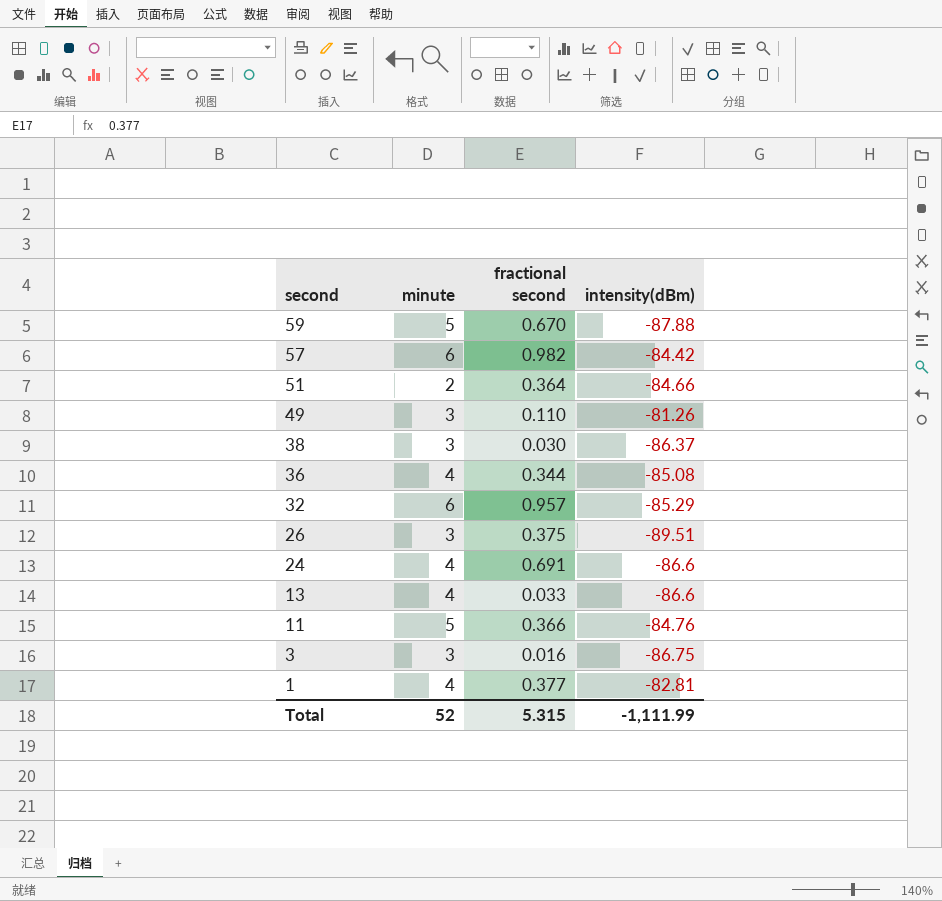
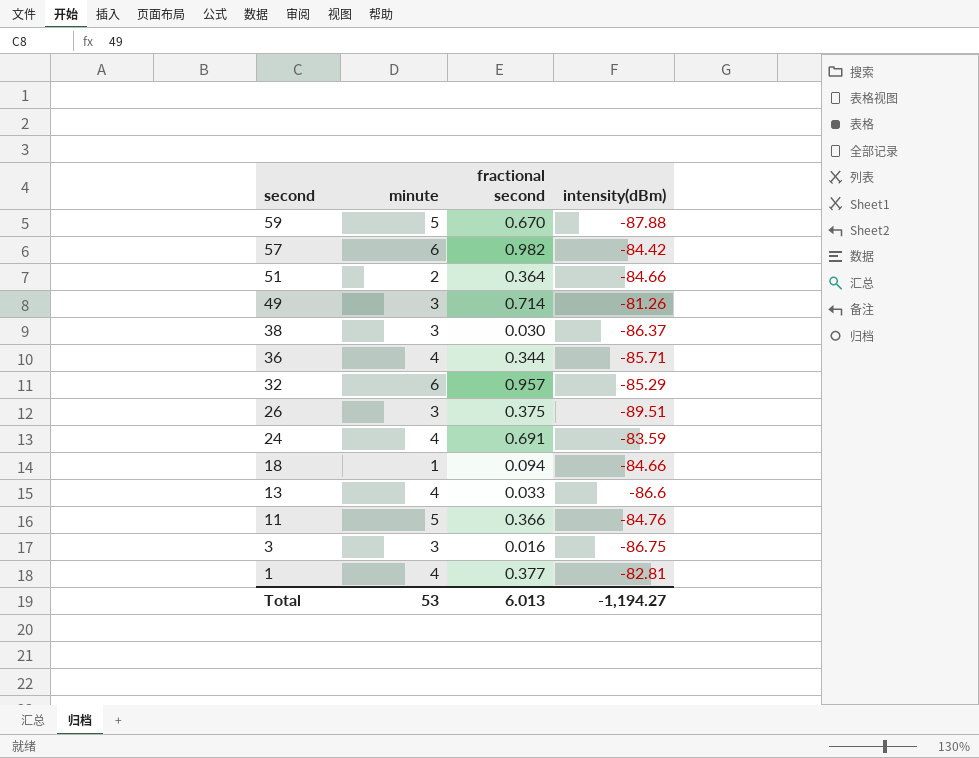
49 | fractional second: 0.110 -> 0.714
36 | intensity(dBm): -85.08 -> -85.71
24 | intensity(dBm): -86.6 -> -83.59
row 18: none -> 1 | 0.094 | -84.66
Total | minute: 52 -> 53
Total | fractional second: 5.315 -> 6.013
Total | intensity(dBm): -1,111.99 -> -1,194.27

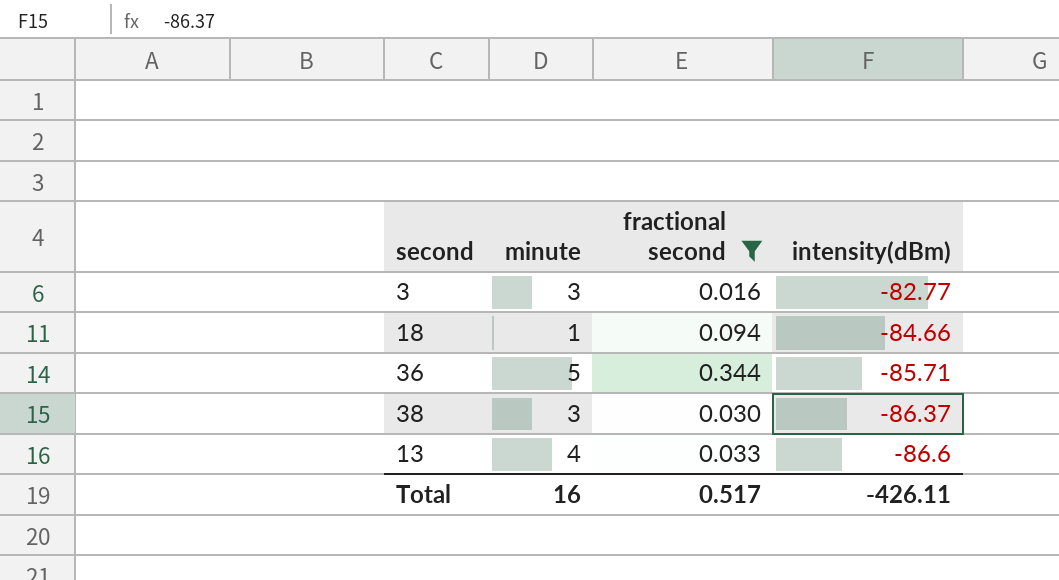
filter: none -> fractional second <= 0.344
row order: second descending -> intensity(dBm) descending
3 | intensity(dBm): -86.75 -> -82.77
36 | minute: 4 -> 5
Total | minute: 53 -> 16
Total | fractional second: 6.013 -> 0.517
Total | intensity(dBm): -1,194.27 -> -426.11

